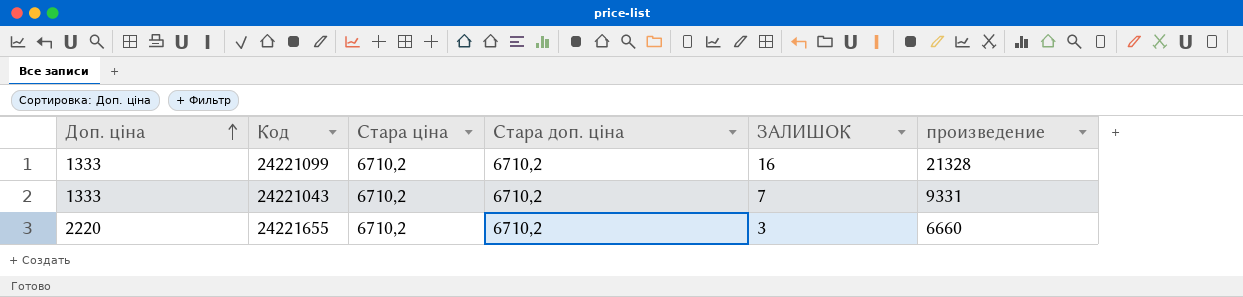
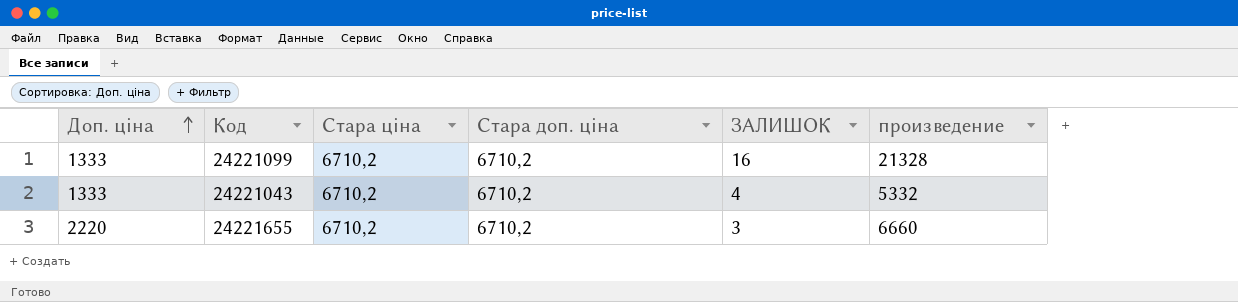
24221043 | ЗАЛИШОК: 7 -> 4
24221043 | произведение: 9331 -> 5332

